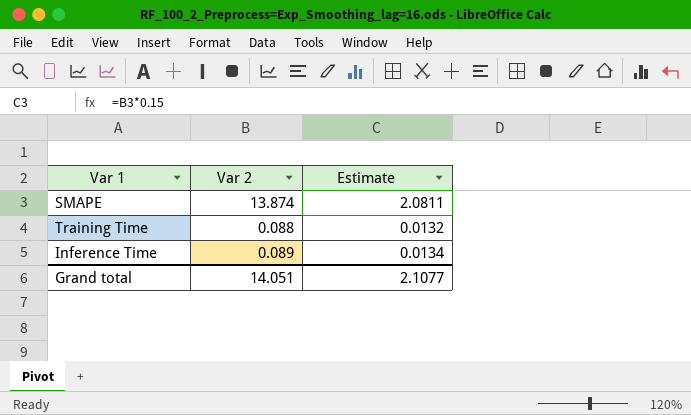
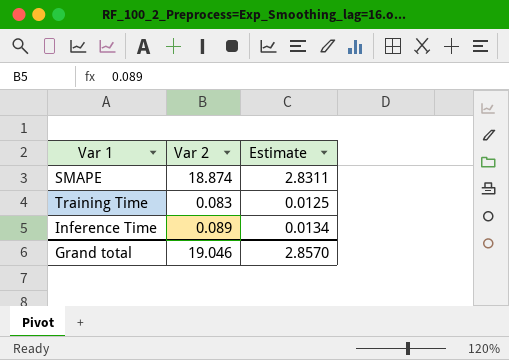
SMAPE | Var 2: 13.874 -> 18.874
SMAPE | Estimate: 2.0811 -> 2.8311
Training Time | Var 2: 0.088 -> 0.083
Training Time | Estimate: 0.0132 -> 0.0125
Grand total | Var 2: 14.051 -> 19.046
Grand total | Estimate: 2.1077 -> 2.8570

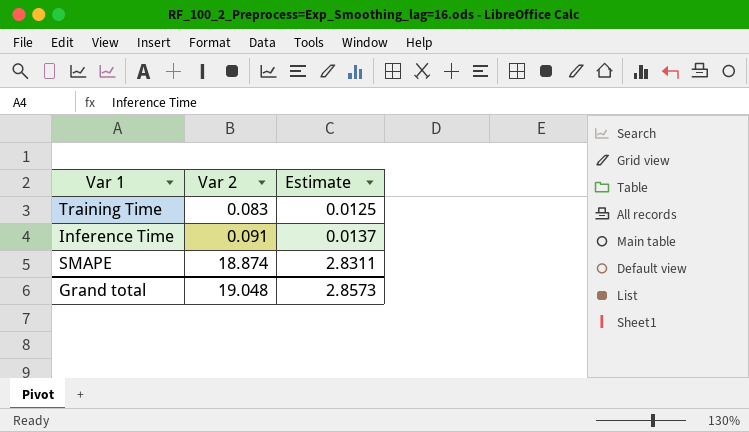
row order: none -> Var 2 ascending
Inference Time | Var 2: 0.089 -> 0.091
Inference Time | Estimate: 0.0134 -> 0.0137
Grand total | Var 2: 19.046 -> 19.048
Grand total | Estimate: 2.8570 -> 2.8573

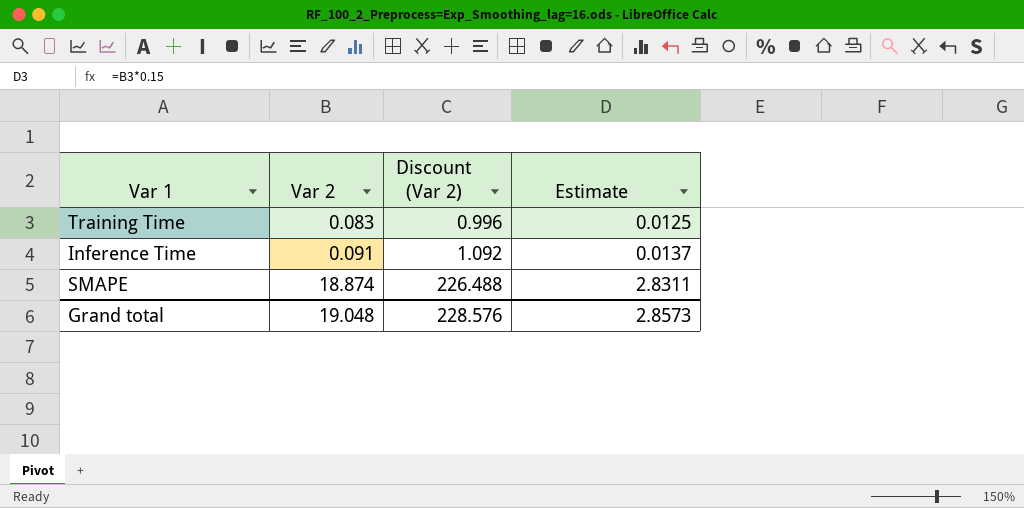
column Discount (Var 2) | formula: none -> [Var 2] * 12

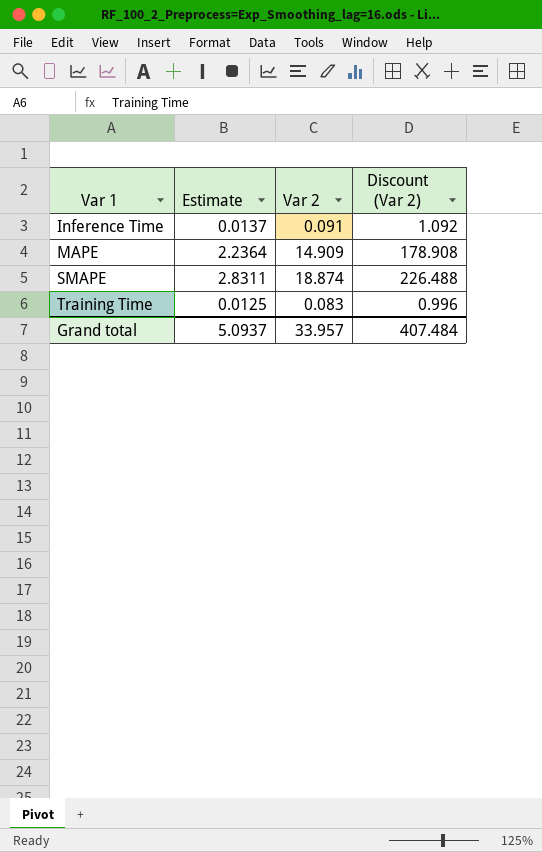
row order: Var 2 ascending -> Var 1 ascending
column Estimate | position: 4 -> 2
row MAPE: none -> 2.2364 | 14.909 | 178.908
Grand total | Estimate: 2.8573 -> 5.0937
Grand total | Var 2: 19.048 -> 33.957
Grand total | Discount (Var 2): 228.576 -> 407.484

